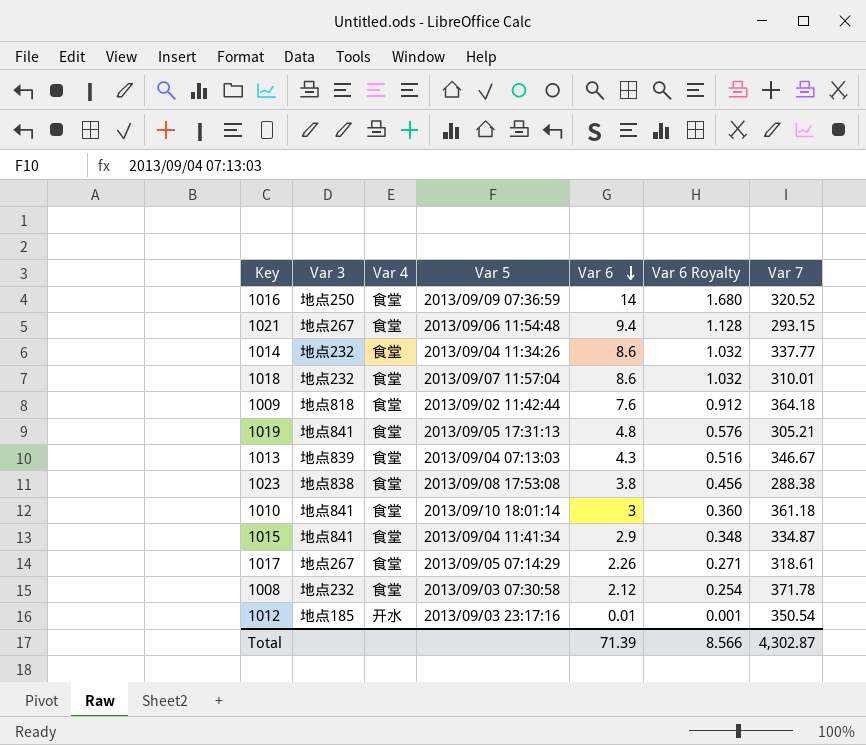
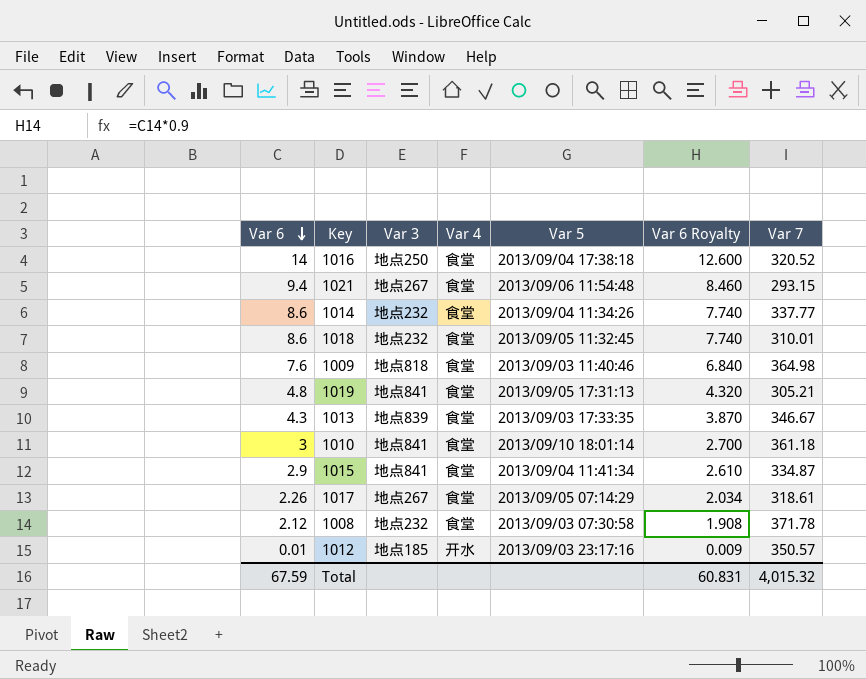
column Var 6 | position: 5 -> 1
column Var 6 Royalty | formula: [Var 6] * 0.12 -> [Var 6] * 0.9
row 1023: 地点838 | 食堂 | 2013/09/08 17:53:08 | 3.8 | 0.456 | 288.38 -> none
1016 | Var 5: 2013/09/09 07:36:59 -> 2013/09/04 17:38:18
1018 | Var 5: 2013/09/07 11:57:04 -> 2013/09/05 11:32:45
1009 | Var 5: 2013/09/02 11:42:44 -> 2013/09/03 11:40:46
1009 | Var 7: 364.18 -> 364.98
1013 | Var 5: 2013/09/04 07:13:03 -> 2013/09/03 17:33:35
1012 | Var 7: 350.54 -> 350.57
Total | Var 6: 71.39 -> 67.59
Total | Var 6 Royalty: 8.566 -> 60.831
Total | Var 7: 4,302.87 -> 4,015.32

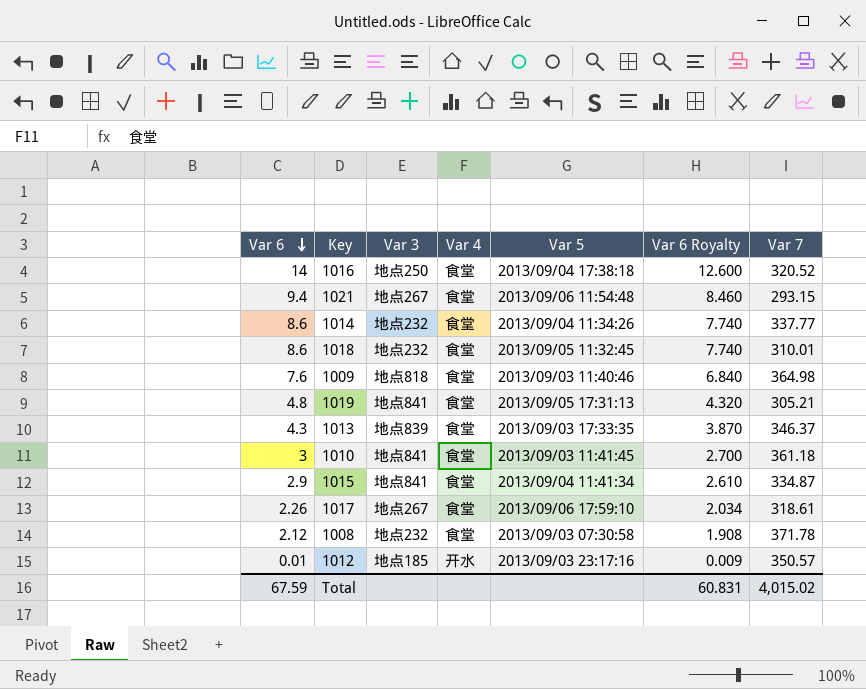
1013 | Var 7: 346.67 -> 346.37
1010 | Var 5: 2013/09/10 18:01:14 -> 2013/09/03 11:41:45
1017 | Var 5: 2013/09/05 07:14:29 -> 2013/09/06 17:59:10
Total | Var 7: 4,015.32 -> 4,015.02

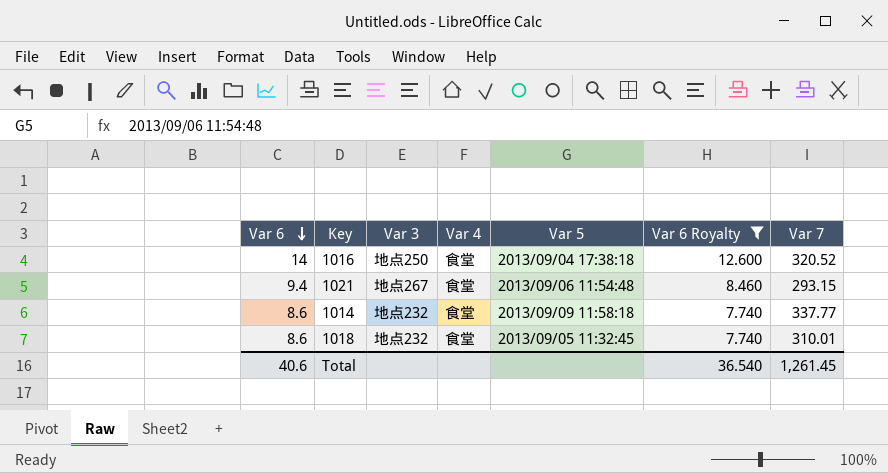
filter: none -> Var 6 Royalty >= 7.740
1014 | Var 5: 2013/09/04 11:34:26 -> 2013/09/09 11:58:18
Total | Var 6: 67.59 -> 40.6
Total | Var 6 Royalty: 60.831 -> 36.540
Total | Var 7: 4,015.02 -> 1,261.45

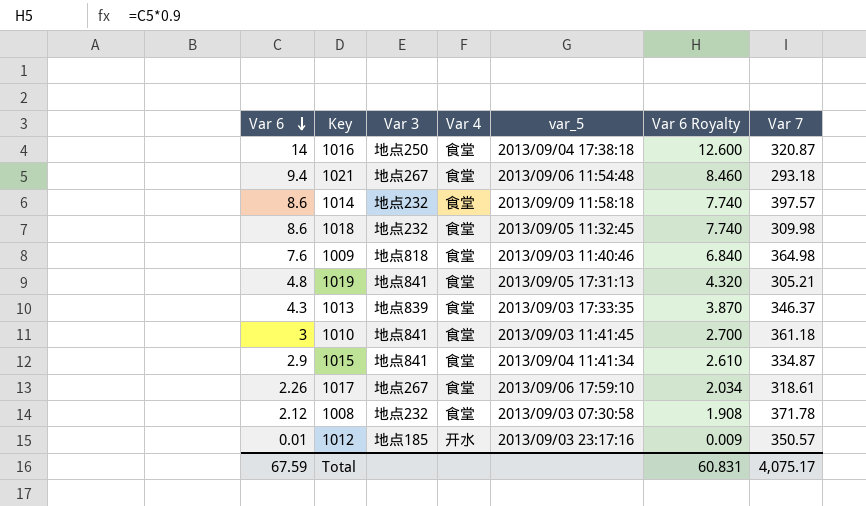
filter: Var 6 Royalty >= 7.740 -> none
column name: Var 5 -> var_5
1016 | Var 7: 320.52 -> 320.87
1021 | Var 7: 293.15 -> 293.18
1014 | Var 7: 337.77 -> 397.57
1018 | Var 7: 310.01 -> 309.98
Total | Var 6: 40.6 -> 67.59
Total | Var 6 Royalty: 36.540 -> 60.831
Total | Var 7: 1,261.45 -> 4,075.17

